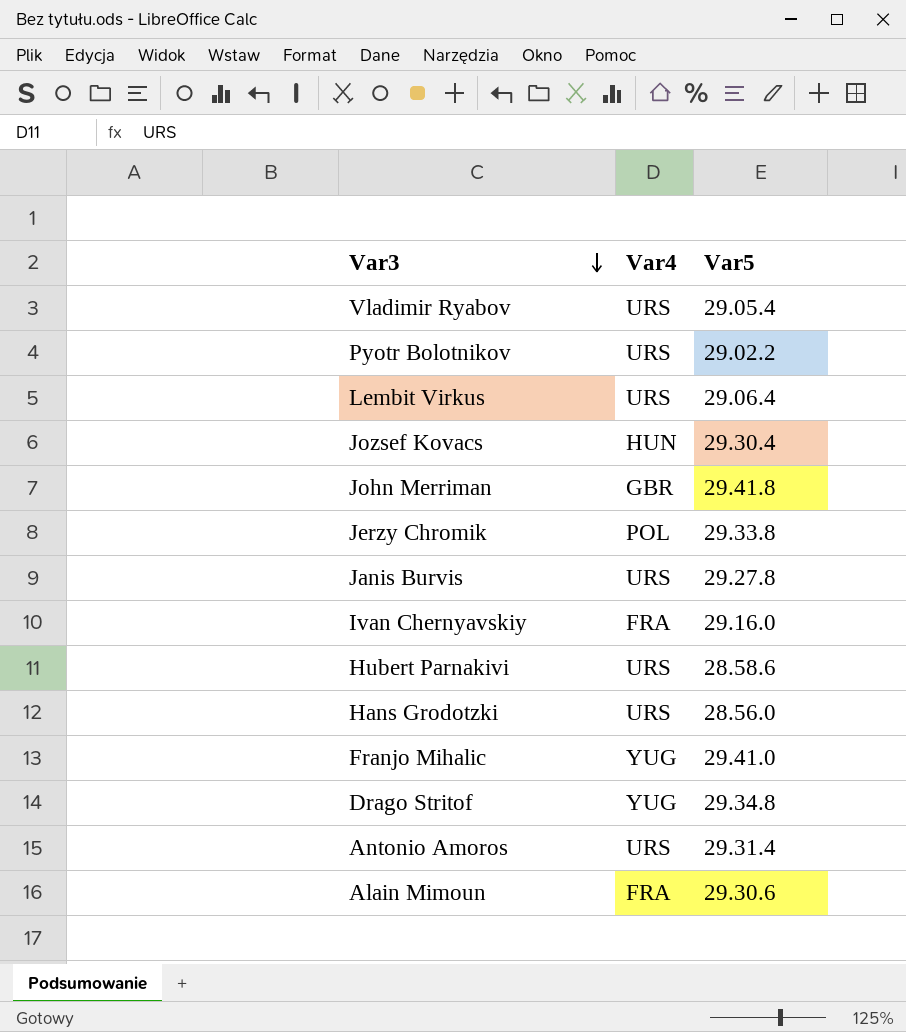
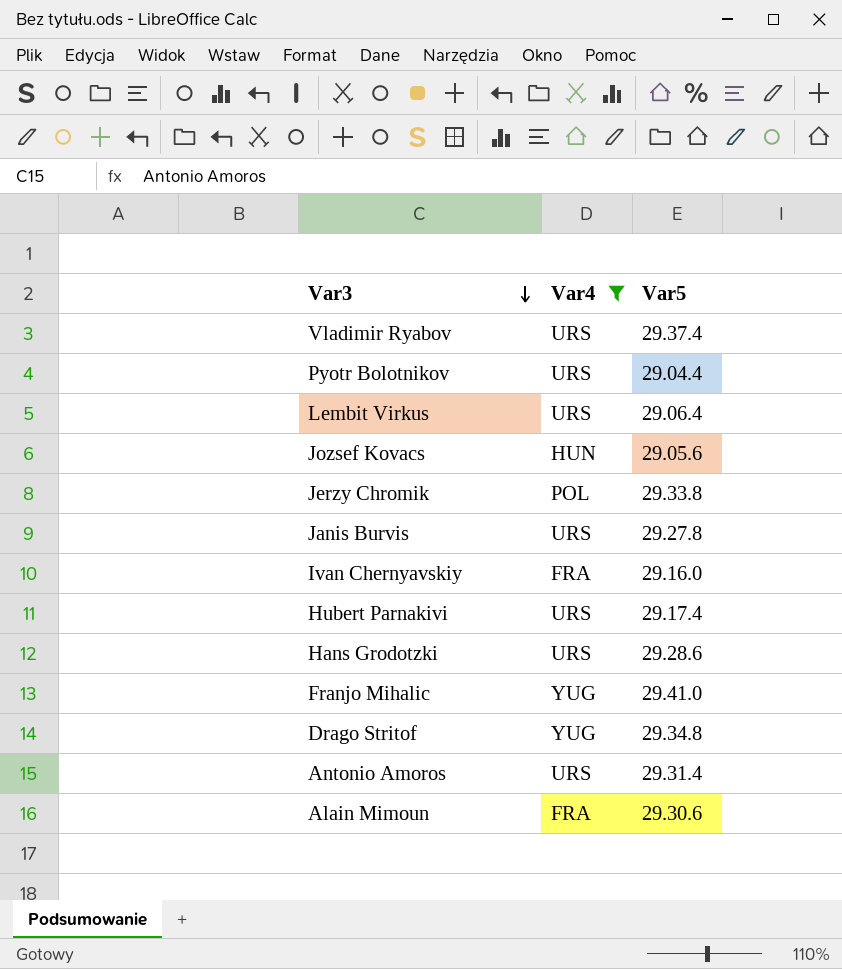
filter: none -> Var4 != GBR
Vladimir Ryabov | Var5: 29.05.4 -> 29.37.4
Pyotr Bolotnikov | Var5: 29.02.2 -> 29.04.4
Jozsef Kovacs | Var5: 29.30.4 -> 29.05.6
Hubert Parnakivi | Var5: 28.58.6 -> 29.17.4
Hans Grodotzki | Var5: 28.56.0 -> 29.28.6

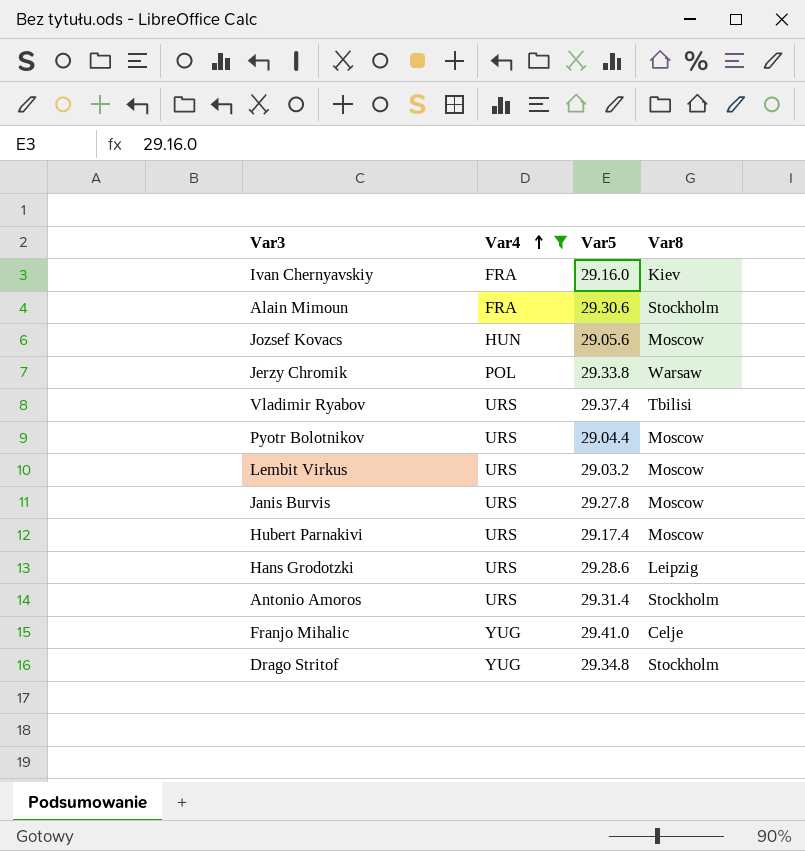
row order: Var3 descending -> Var4 ascending
column Var8 | position: none -> 4
Lembit Virkus | Var5: 29.06.4 -> 29.03.2

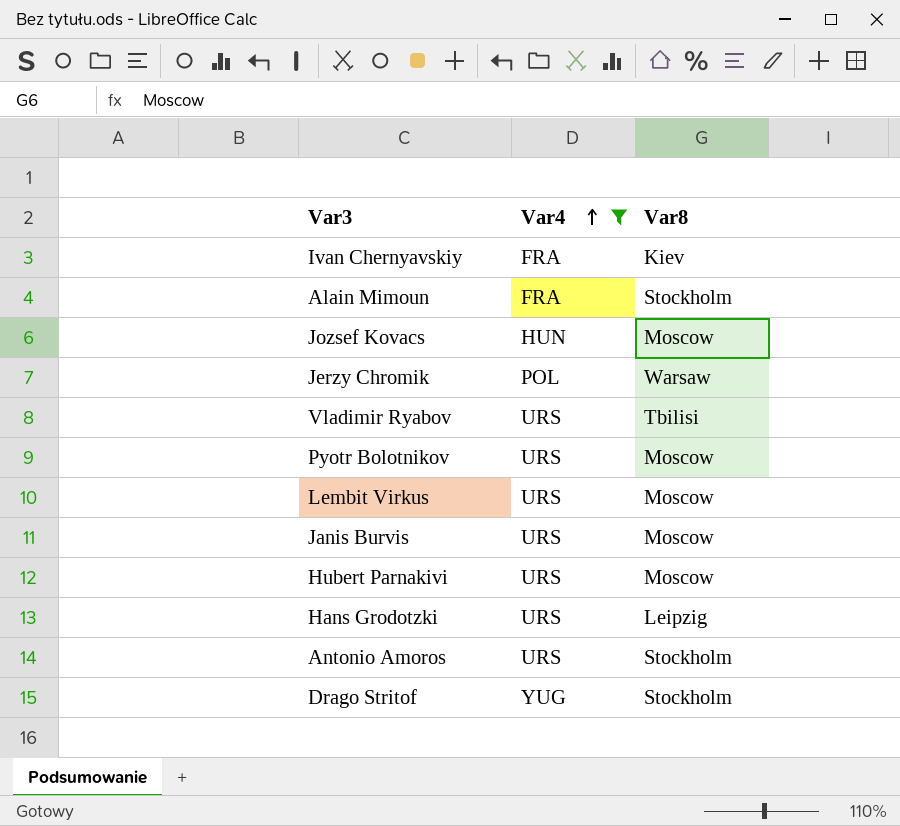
column Var5 | position: 3 -> none
row Franjo Mihalic: YUG | 29.41.0 | Celje -> none

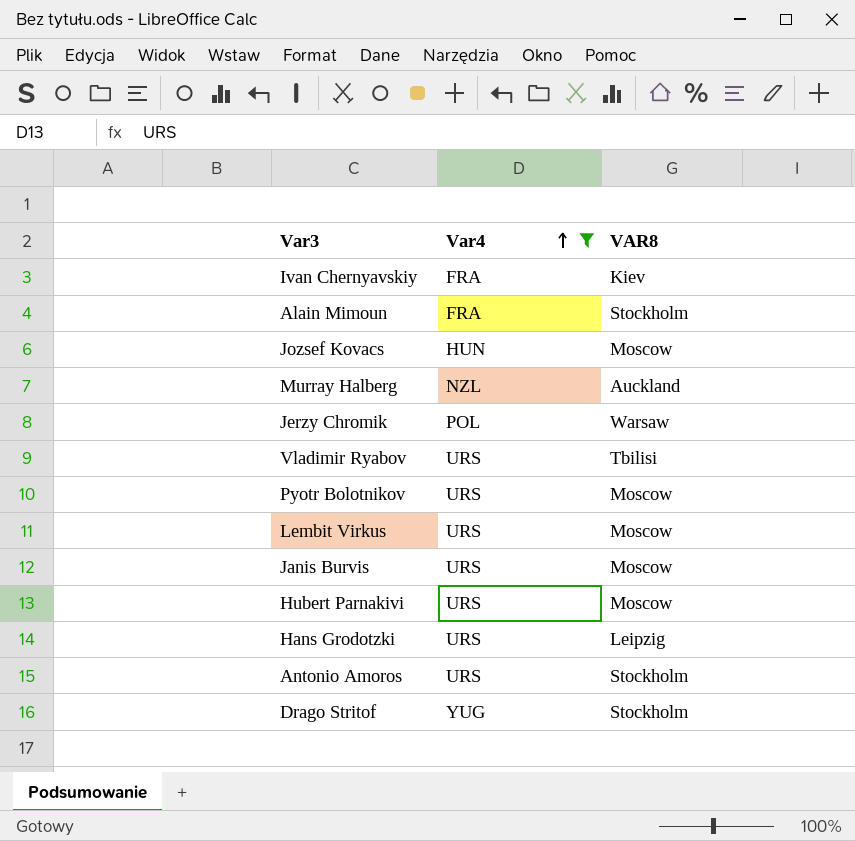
column name: Var8 -> VAR8
row Murray Halberg: none -> NZL | Auckland

